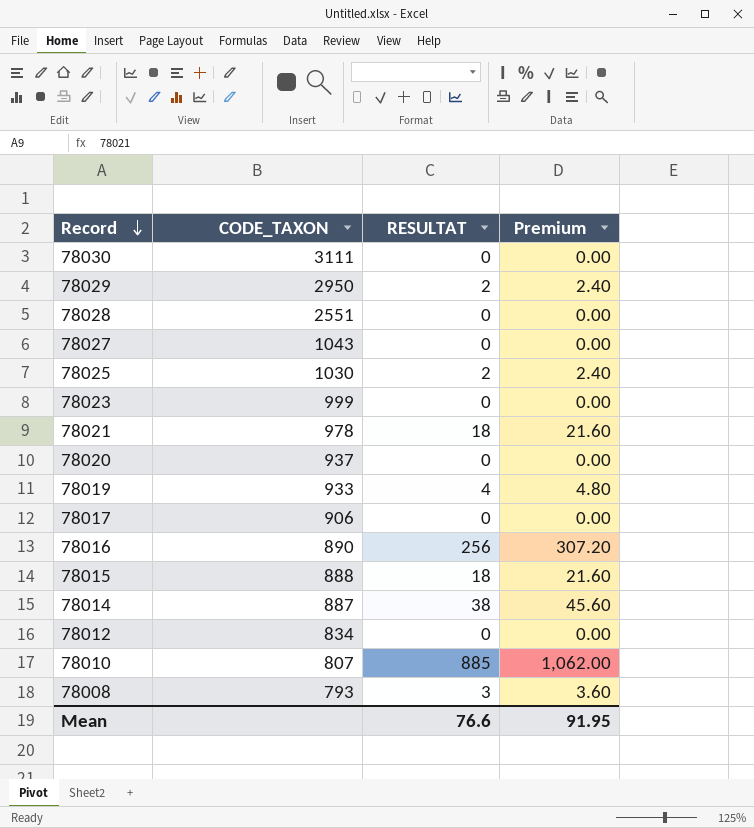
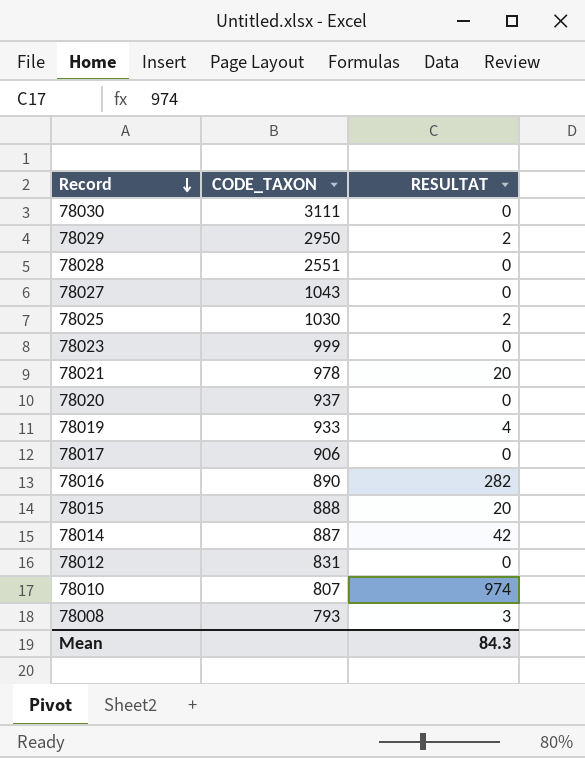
column Premium | formula: [RESULTAT] * 1.2 -> none
78021 | RESULTAT: 18 -> 20
78016 | RESULTAT: 256 -> 282
78015 | RESULTAT: 18 -> 20
78014 | RESULTAT: 38 -> 42
78012 | CODE_TAXON: 834 -> 831
78010 | RESULTAT: 885 -> 974
Mean | RESULTAT: 76.6 -> 84.3

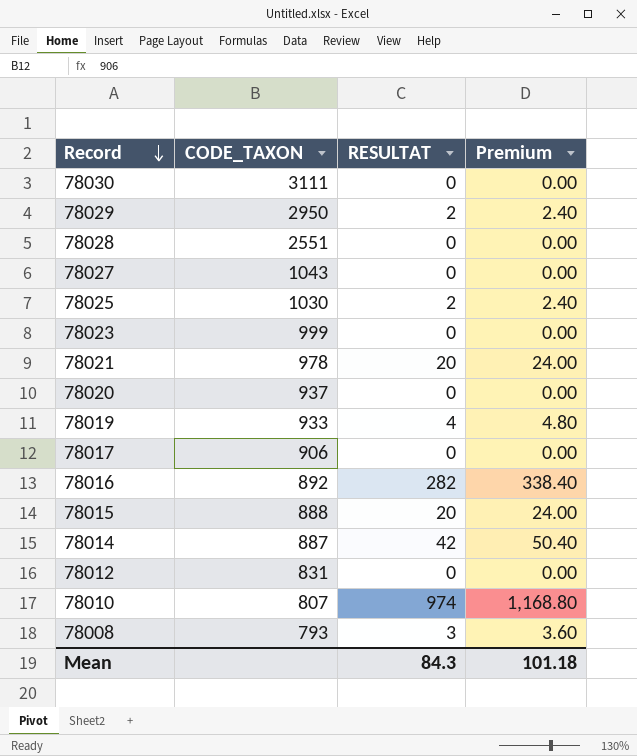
column Premium | formula: none -> [RESULTAT] * 1.2
78016 | CODE_TAXON: 890 -> 892

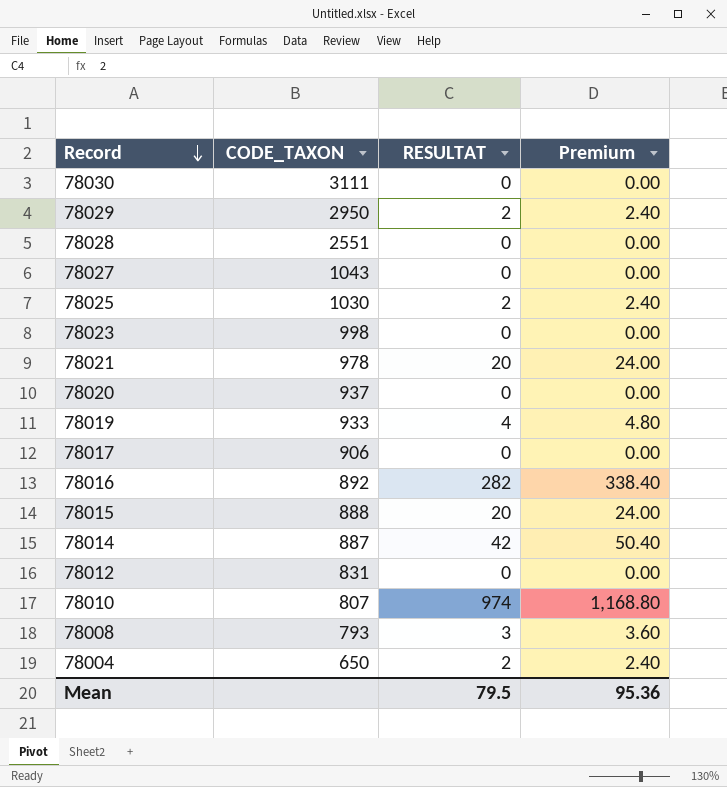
78023 | CODE_TAXON: 999 -> 998
row 78004: none -> 650 | 2 | 2.40
Mean | RESULTAT: 84.3 -> 79.5
Mean | Premium: 101.18 -> 95.36

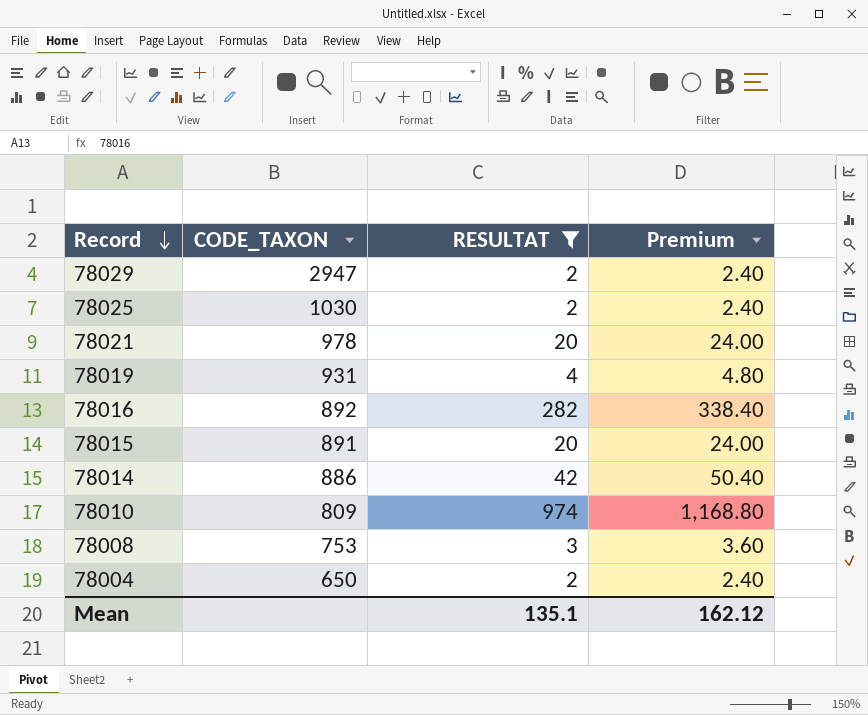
filter: none -> RESULTAT != 0
78029 | CODE_TAXON: 2950 -> 2947
78019 | CODE_TAXON: 933 -> 931
78015 | CODE_TAXON: 888 -> 891
78014 | CODE_TAXON: 887 -> 886
78010 | CODE_TAXON: 807 -> 809
78008 | CODE_TAXON: 793 -> 753
Mean | RESULTAT: 79.5 -> 135.1
Mean | Premium: 95.36 -> 162.12

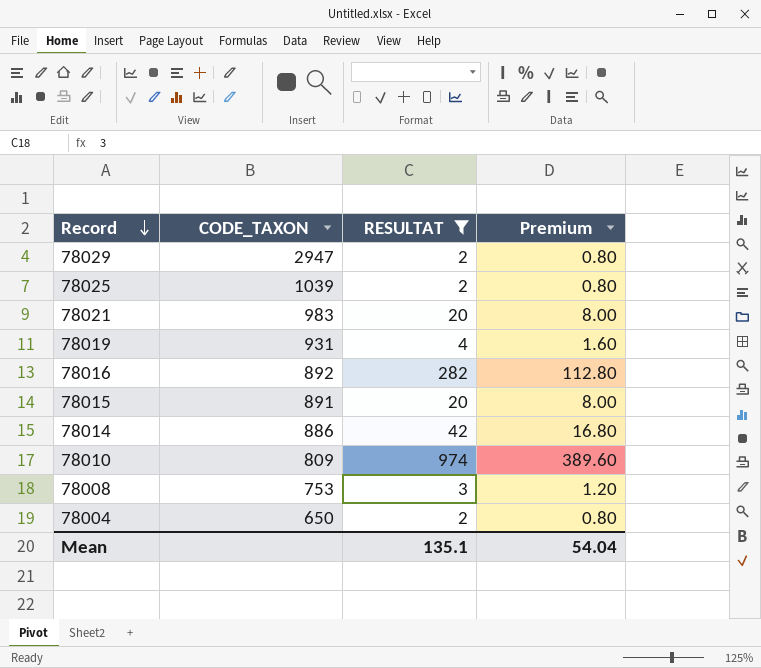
column Premium | formula: [RESULTAT] * 1.2 -> [RESULTAT] * 0.4
78025 | CODE_TAXON: 1030 -> 1039
78021 | CODE_TAXON: 978 -> 983
Mean | Premium: 162.12 -> 54.04

